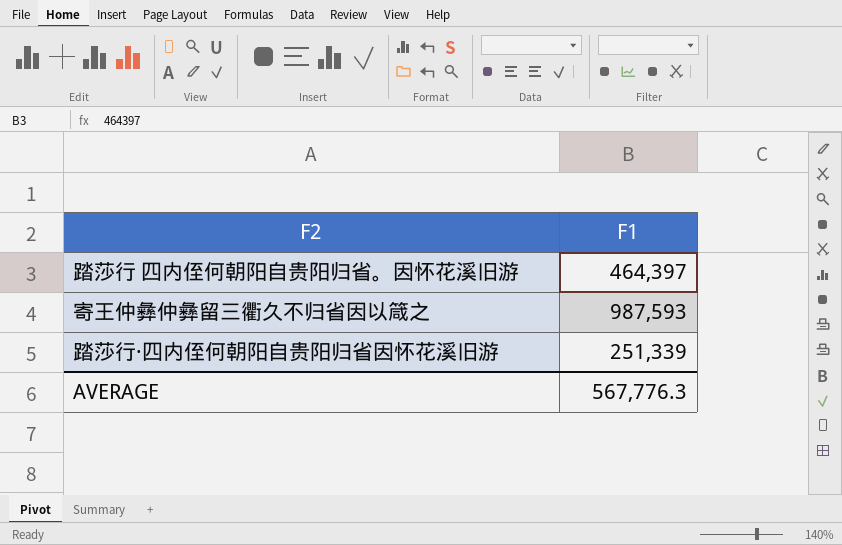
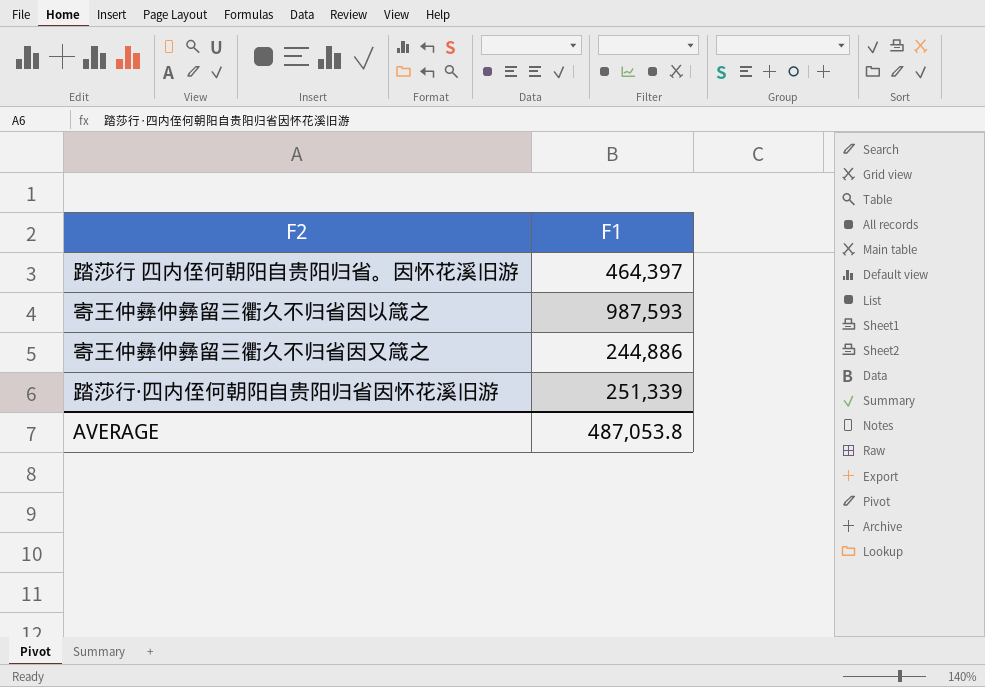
row 寄王仲彝仲彝留三衢久不归省因又箴之: none -> 244,886
AVERAGE | F1: 567,776.3 -> 487,053.8

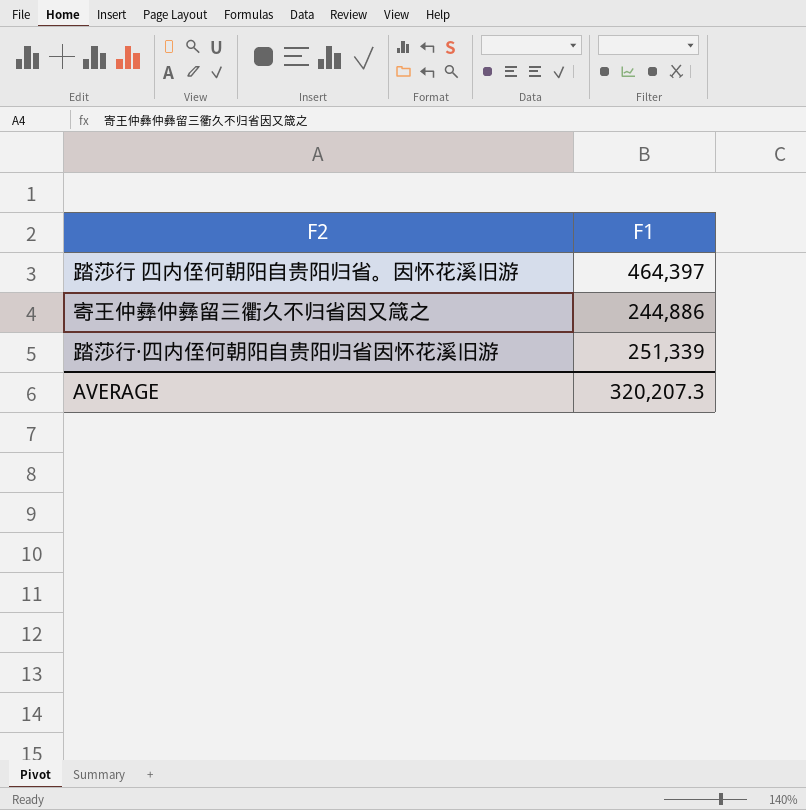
row 寄王仲彝仲彝留三衢久不归省因以箴之: 987,593 -> none
AVERAGE | F1: 487,053.8 -> 320,207.3

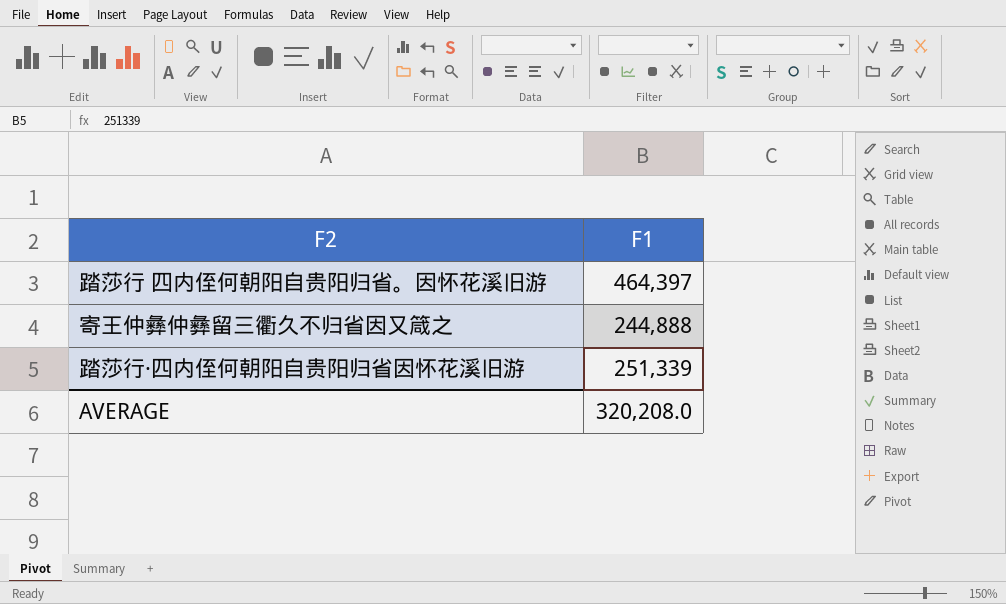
寄王仲彝仲彝留三衢久不归省因又箴之 | F1: 244,886 -> 244,888
AVERAGE | F1: 320,207.3 -> 320,208.0

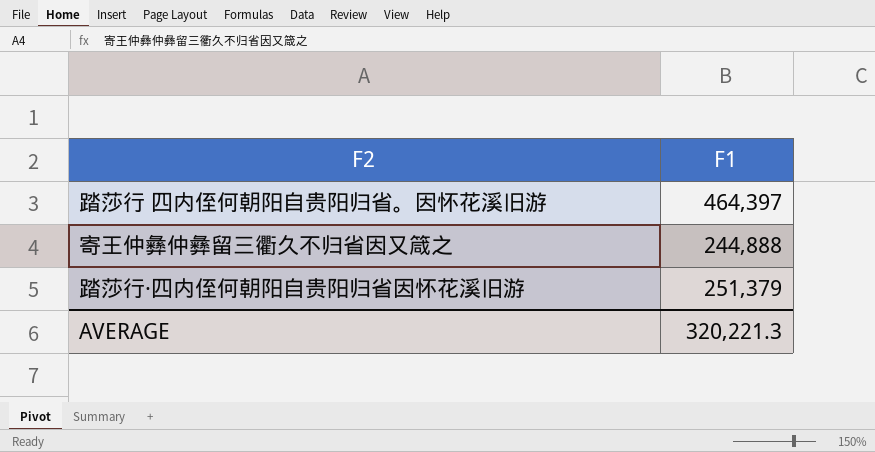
踏莎行·四内侄何朝阳自贵阳归省因怀花溪旧游 | F1: 251,339 -> 251,379
AVERAGE | F1: 320,208.0 -> 320,221.3

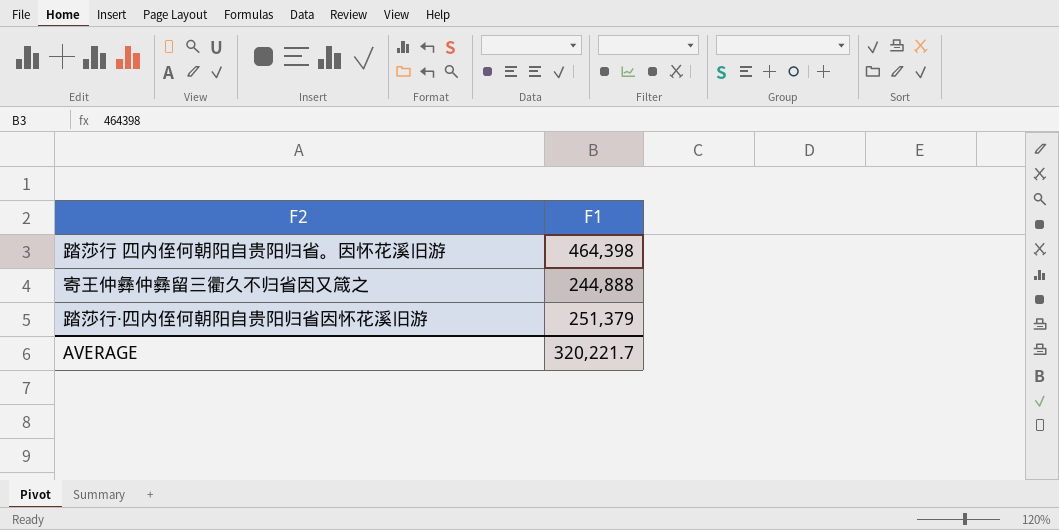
踏莎行 四内侄何朝阳自贵阳归省。因怀花溪旧游 | F1: 464,397 -> 464,398
AVERAGE | F1: 320,221.3 -> 320,221.7

